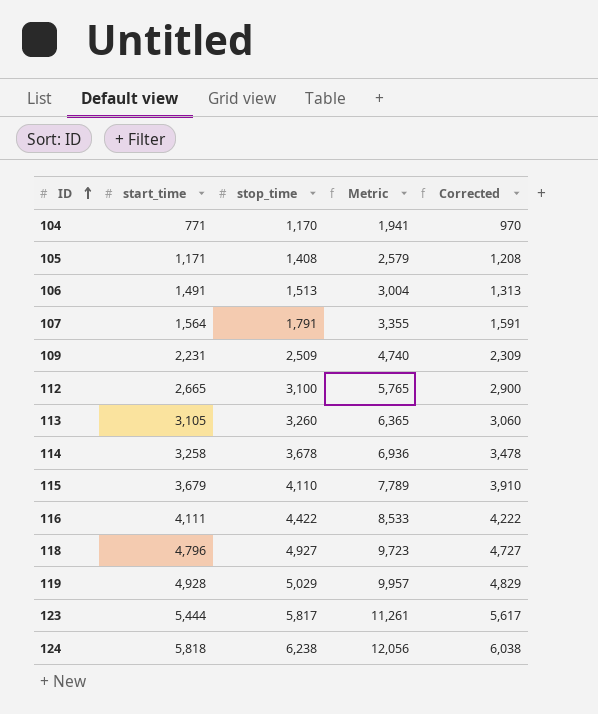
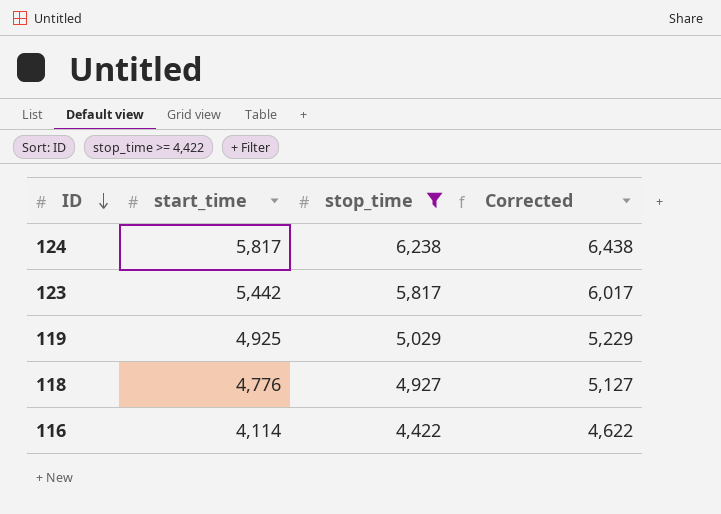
filter: none -> stop_time >= 4,422
row order: ID ascending -> ID descending
column Metric | formula: [start_time] + [stop_time] -> none
column Corrected | formula: [stop_time] - 200 -> [stop_time] + 200
124 | start_time: 5,818 -> 5,817
123 | start_time: 5,444 -> 5,442
119 | start_time: 4,928 -> 4,925
118 | start_time: 4,796 -> 4,776
116 | start_time: 4,111 -> 4,114

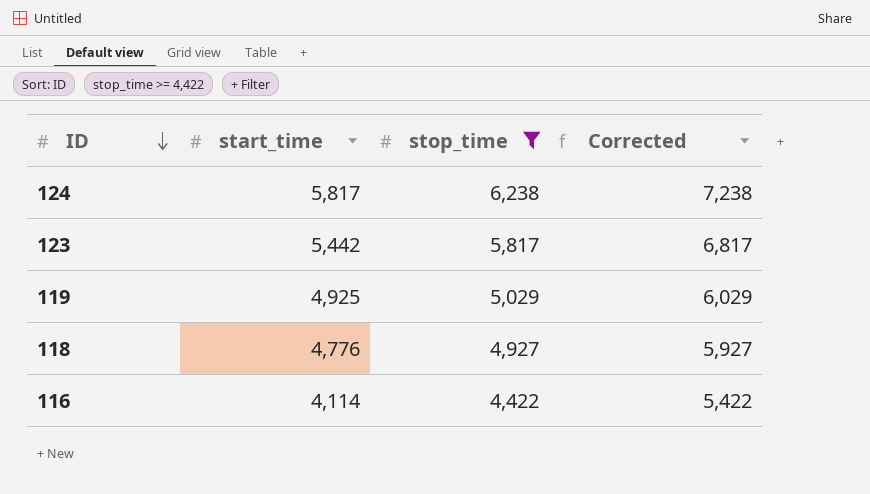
column Corrected | formula: [stop_time] + 200 -> [stop_time] + 1000

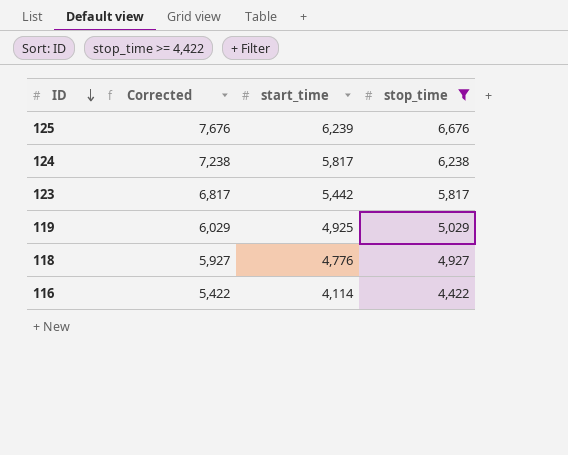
column Corrected | position: 4 -> 2
row 125: none -> 7,676 | 6,239 | 6,676

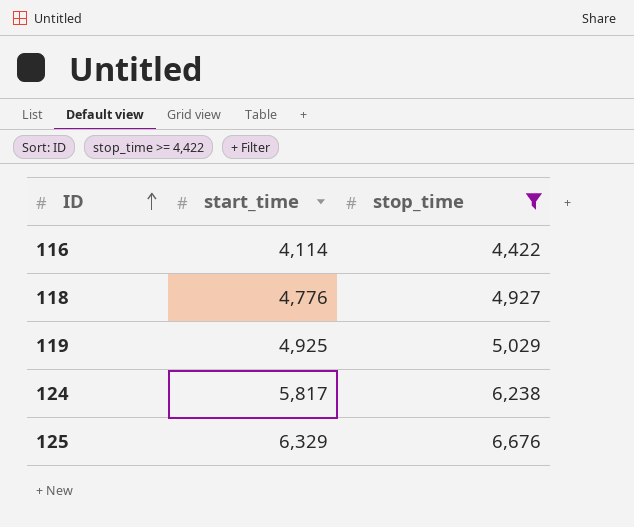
row order: ID descending -> ID ascending
column Corrected | formula: [stop_time] + 1000 -> none
row 123: 6,817 | 5,442 | 5,817 -> none
125 | start_time: 6,239 -> 6,329

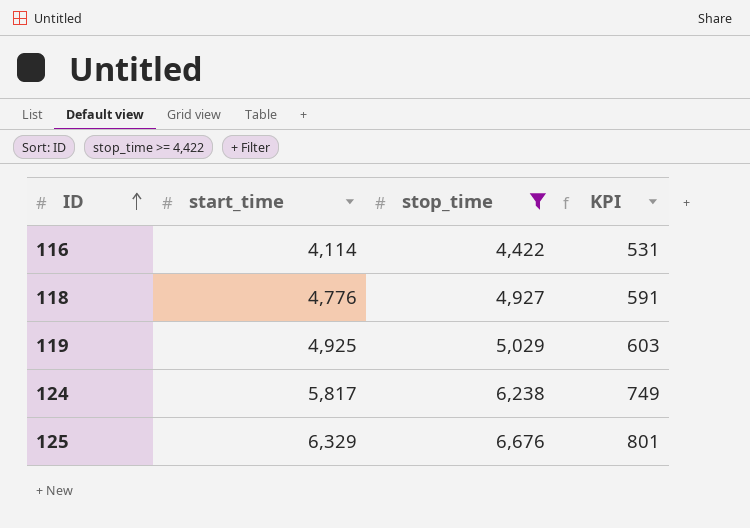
column KPI | formula: none -> [stop_time] * 0.12

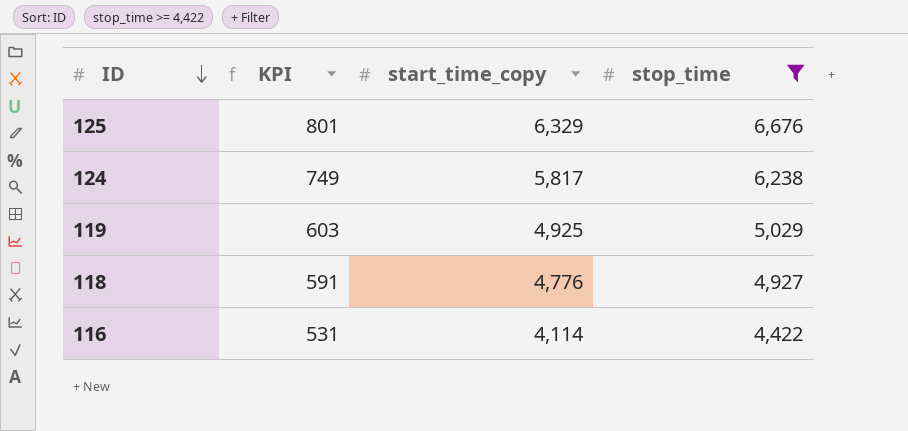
row order: ID ascending -> ID descending
column KPI | position: 4 -> 2
column name: start_time -> start_time_copy

